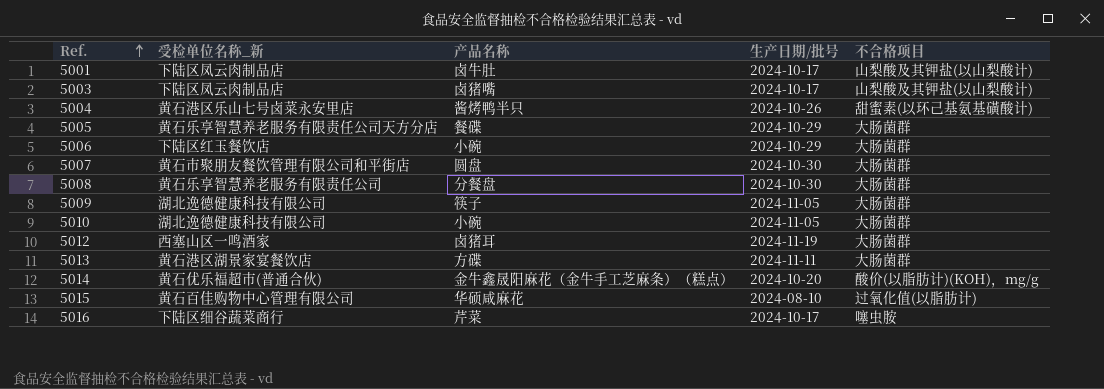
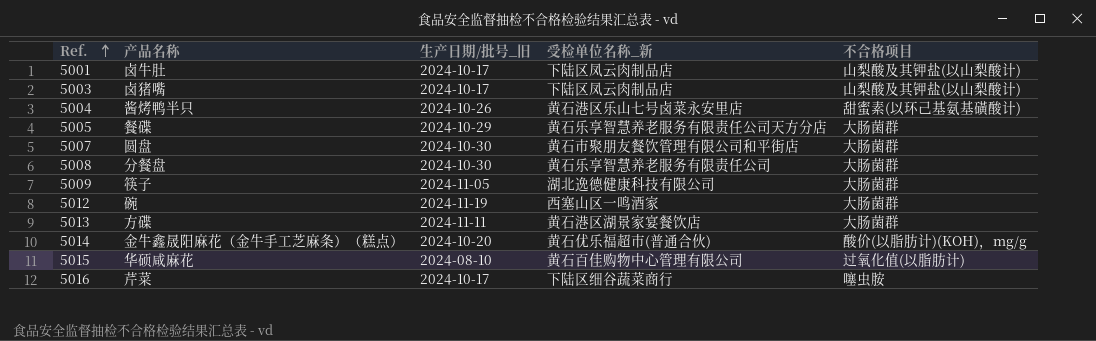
column name: 生产日期/批号 -> 生产日期/批号_旧
column 受检单位名称_新 | position: 2 -> 4
row 5006: 下陆区红玉餐饮店 | 小碗 | 2024-10-29 | 大肠菌群 -> none
row 5010: 湖北逸德健康科技有限公司 | 小碗 | 2024-11-05 | 大肠菌群 -> none
5012 | 产品名称: 卤猪耳 -> 碗

